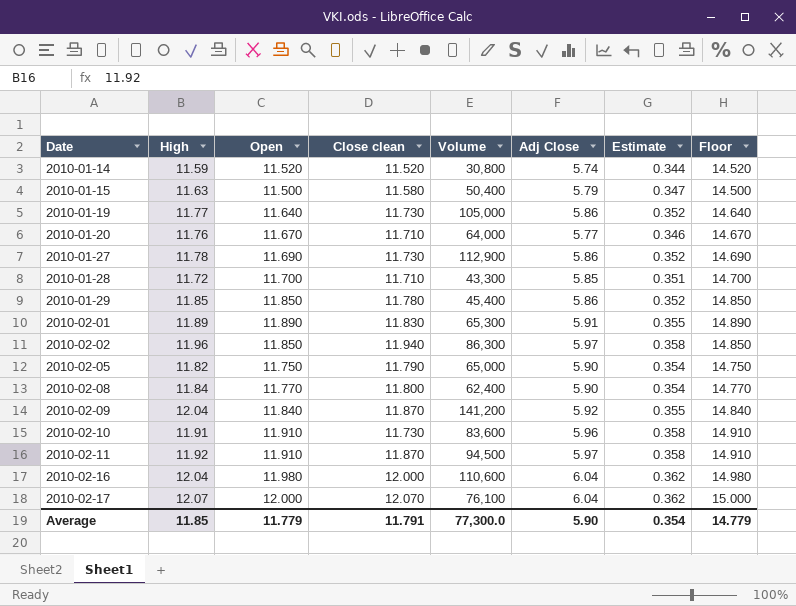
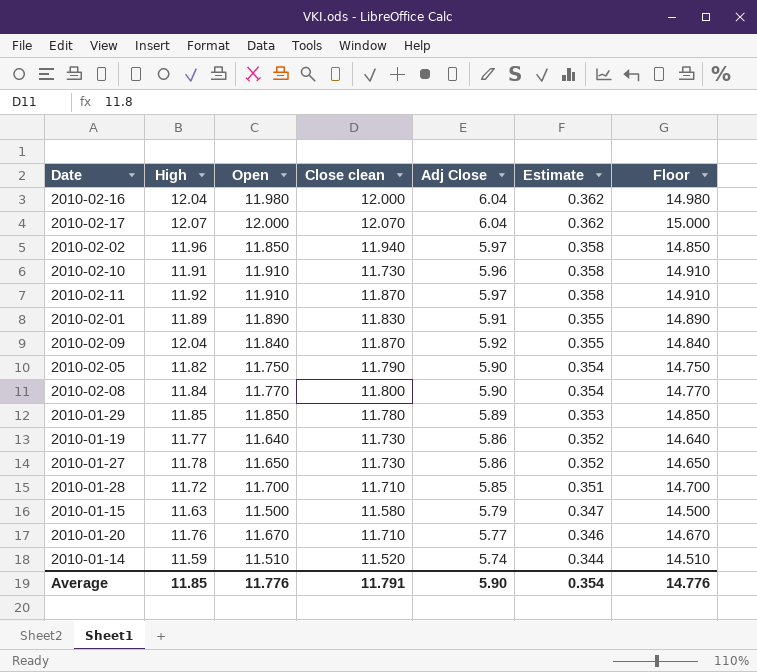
row order: Date ascending -> Estimate descending
column Volume | position: 5 -> none
2010-01-29 | Adj Close: 5.86 -> 5.89
2010-01-29 | Estimate: 0.352 -> 0.353
2010-01-27 | Open: 11.690 -> 11.650
2010-01-27 | Floor: 14.690 -> 14.650
2010-01-14 | Open: 11.520 -> 11.510
2010-01-14 | Floor: 14.520 -> 14.510
Average | Open: 11.779 -> 11.776
Average | Floor: 14.779 -> 14.776

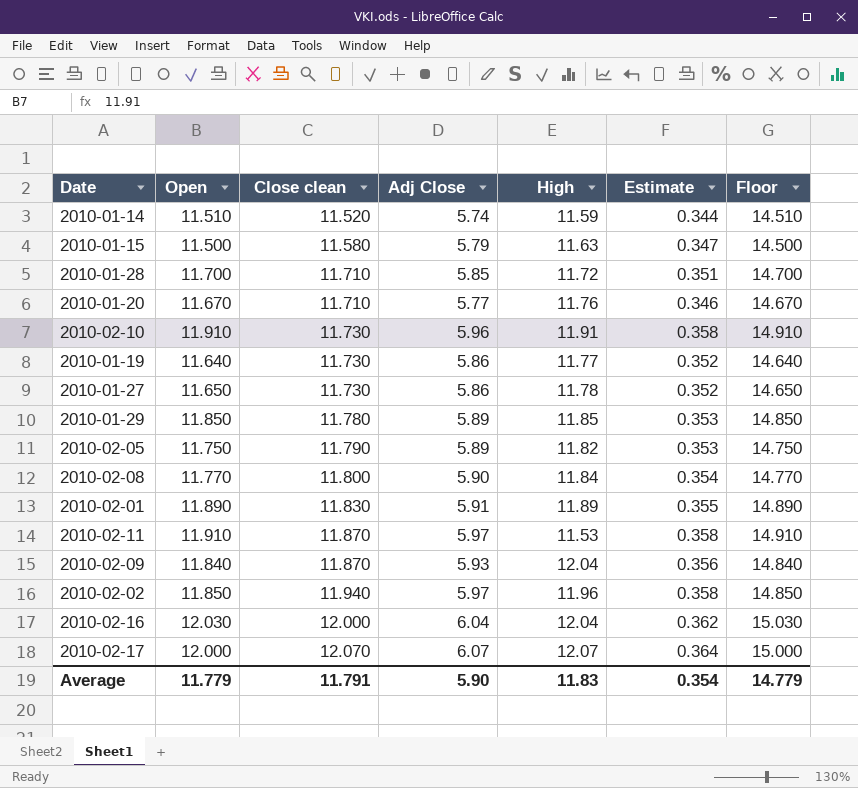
row order: Estimate descending -> Close clean ascending
column High | position: 2 -> 5
2010-02-05 | Adj Close: 5.90 -> 5.89
2010-02-05 | Estimate: 0.354 -> 0.353
2010-02-11 | High: 11.92 -> 11.53
2010-02-09 | Adj Close: 5.92 -> 5.93
2010-02-09 | Estimate: 0.355 -> 0.356
2010-02-16 | Open: 11.980 -> 12.030
2010-02-16 | Floor: 14.980 -> 15.030
2010-02-17 | Adj Close: 6.04 -> 6.07
2010-02-17 | Estimate: 0.362 -> 0.364
Average | Open: 11.776 -> 11.779
Average | High: 11.85 -> 11.83
Average | Floor: 14.776 -> 14.779

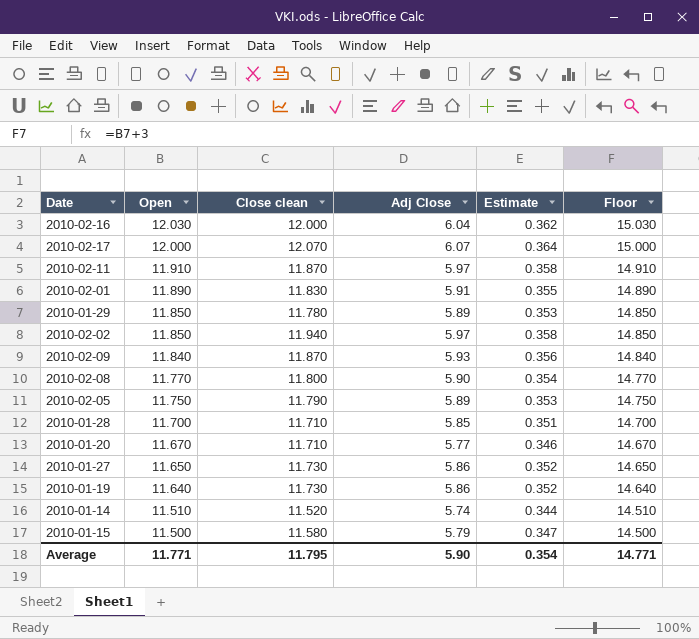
row order: Close clean ascending -> Open descending
column High | position: 5 -> none
row 2010-02-10: 11.910 | 11.730 | 5.96 | 11.91 | 0.358 | 14.910 -> none
Average | Open: 11.779 -> 11.771
Average | Close clean: 11.791 -> 11.795
Average | Floor: 14.779 -> 14.771

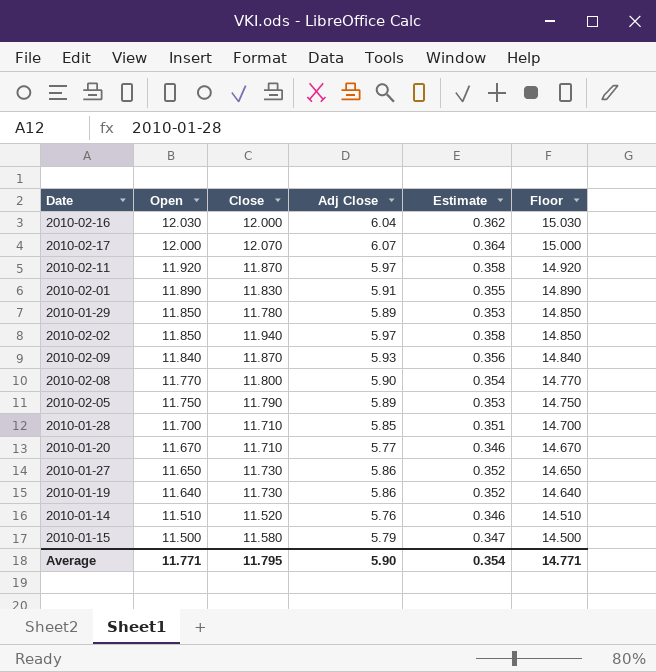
column name: Close clean -> Close
2010-02-11 | Open: 11.910 -> 11.920
2010-02-11 | Floor: 14.910 -> 14.920
2010-01-14 | Adj Close: 5.74 -> 5.76
2010-01-14 | Estimate: 0.344 -> 0.346

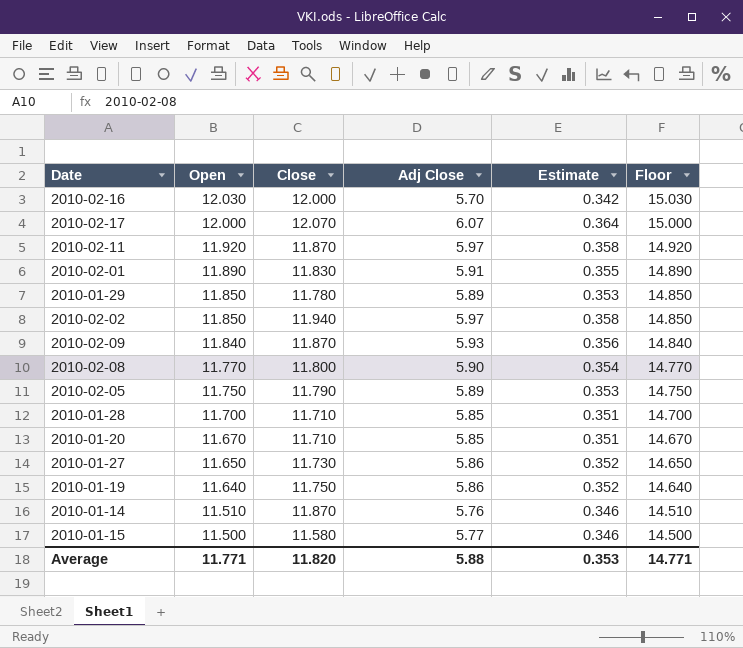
2010-02-16 | Adj Close: 6.04 -> 5.70
2010-02-16 | Estimate: 0.362 -> 0.342
2010-01-20 | Adj Close: 5.77 -> 5.85
2010-01-20 | Estimate: 0.346 -> 0.351
2010-01-19 | Close: 11.730 -> 11.750
2010-01-14 | Close: 11.520 -> 11.870
2010-01-15 | Adj Close: 5.79 -> 5.77
2010-01-15 | Estimate: 0.347 -> 0.346
Average | Close: 11.795 -> 11.820
Average | Adj Close: 5.90 -> 5.88
Average | Estimate: 0.354 -> 0.353

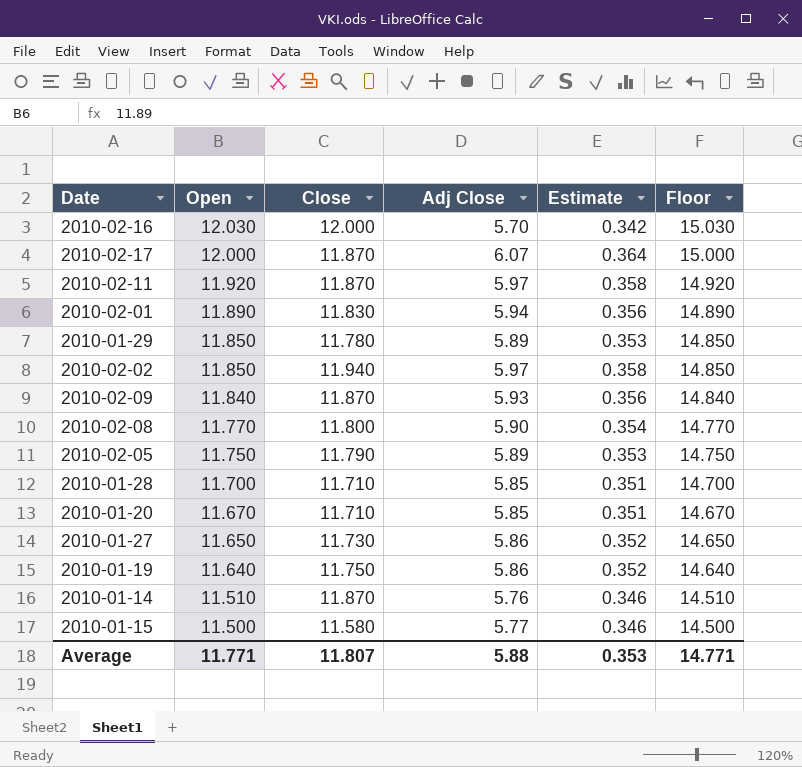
2010-02-17 | Close: 12.070 -> 11.870
2010-02-01 | Adj Close: 5.91 -> 5.94
2010-02-01 | Estimate: 0.355 -> 0.356
Average | Close: 11.820 -> 11.807

